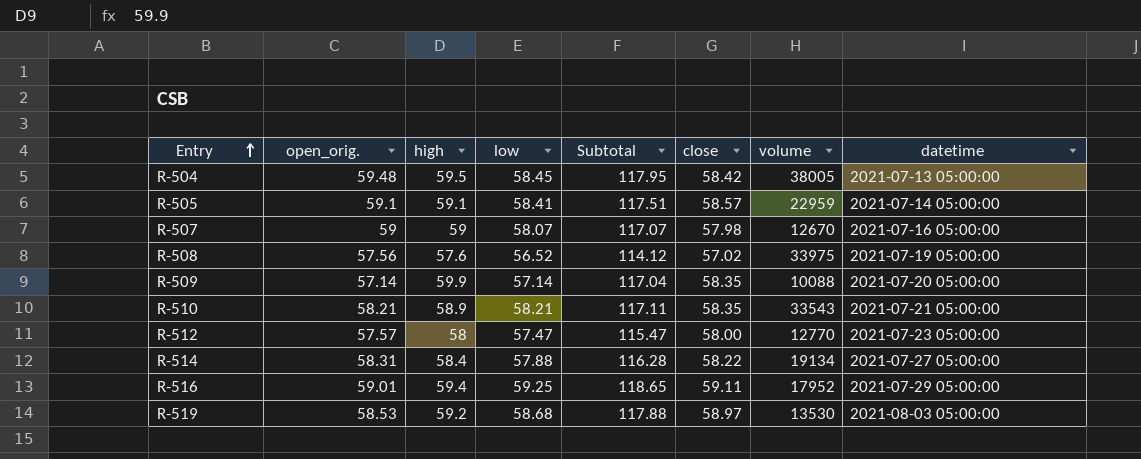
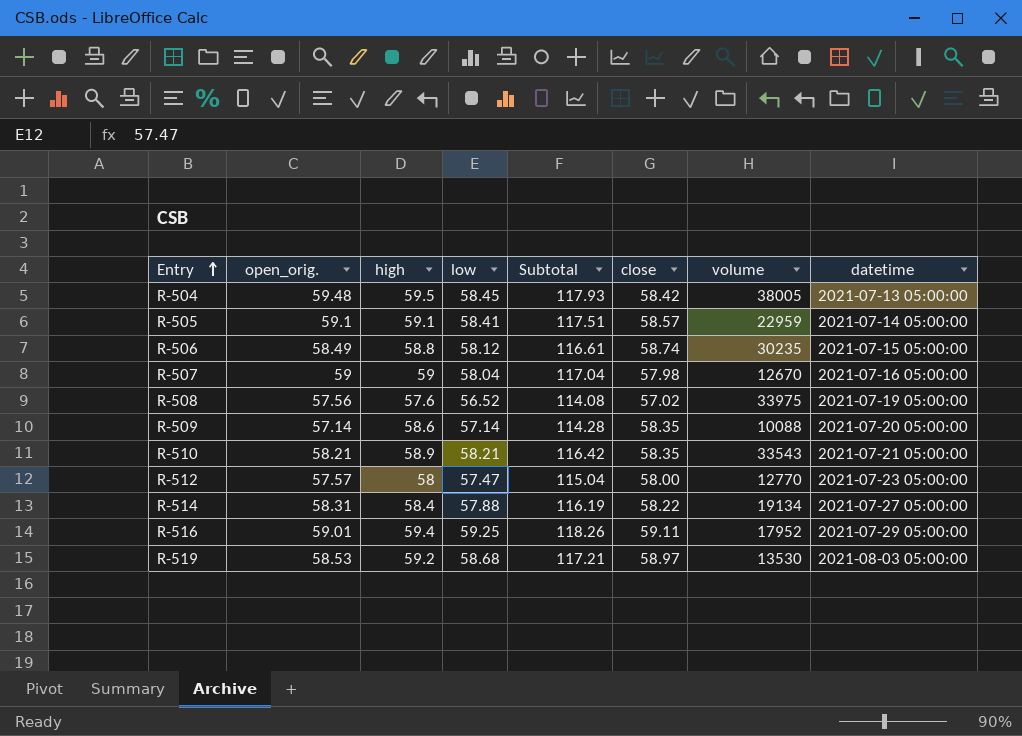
column Subtotal | formula: [high] + [low] -> [open_orig.] + [low]
row R-506: none -> 58.49 | 58.8 | 58.12 | 116.61 | 58.74 | 30235 | 2021-07-15 05:00:00
R-507 | low: 58.07 -> 58.04
R-509 | high: 59.9 -> 58.6

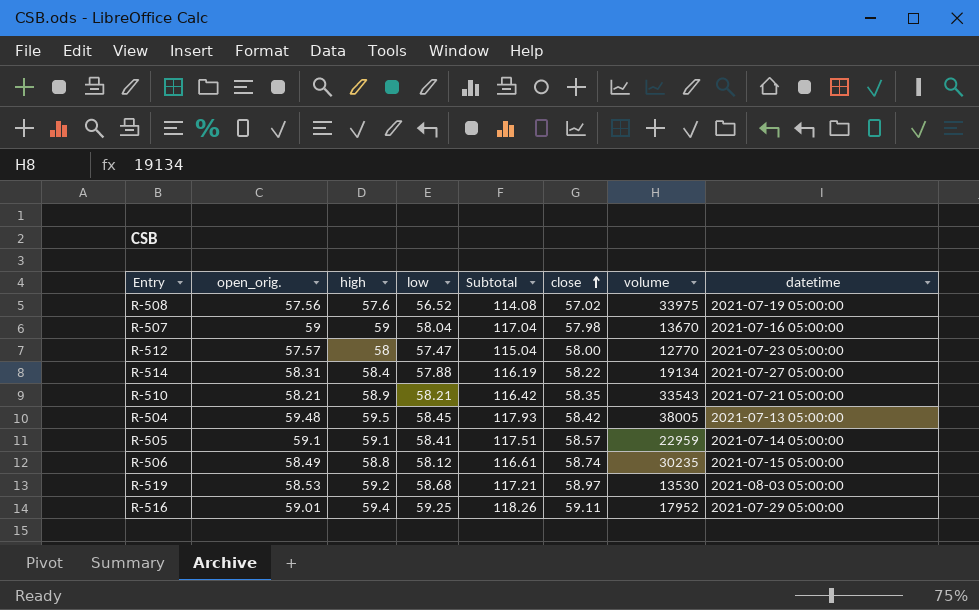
row order: Entry ascending -> close ascending
row R-509: 57.14 | 58.6 | 57.14 | 114.28 | 58.35 | 10088 | 2021-07-20 05:00:00 -> none
R-507 | volume: 12670 -> 13670

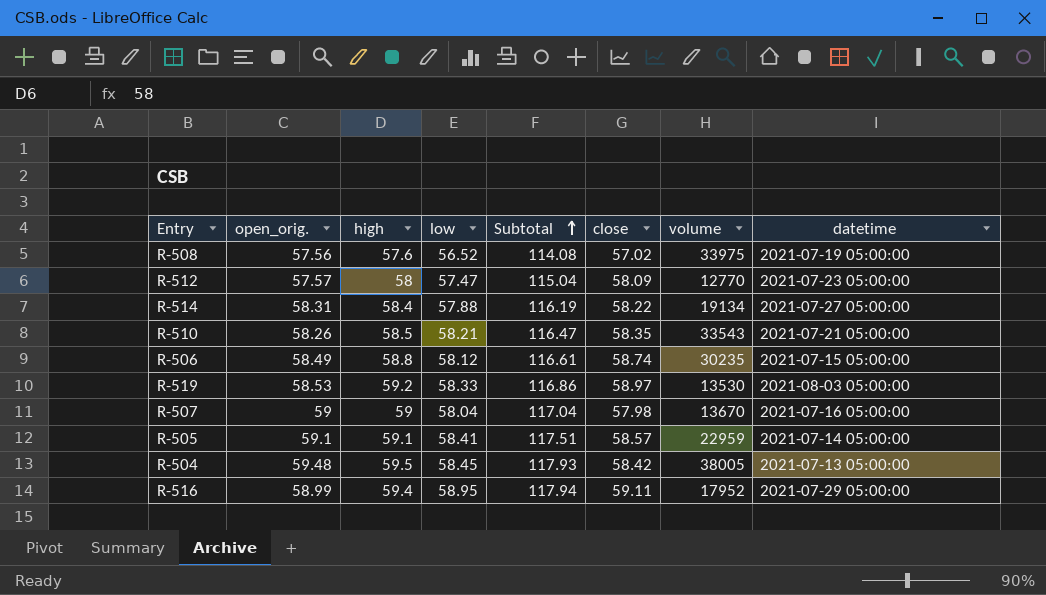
row order: close ascending -> Subtotal ascending
R-512 | close: 58.00 -> 58.09
R-510 | open_orig.: 58.21 -> 58.26
R-510 | high: 58.9 -> 58.5
R-510 | Subtotal: 116.42 -> 116.47
R-519 | low: 58.68 -> 58.33
R-519 | Subtotal: 117.21 -> 116.86
R-516 | open_orig.: 59.01 -> 58.99
R-516 | low: 59.25 -> 58.95
R-516 | Subtotal: 118.26 -> 117.94

